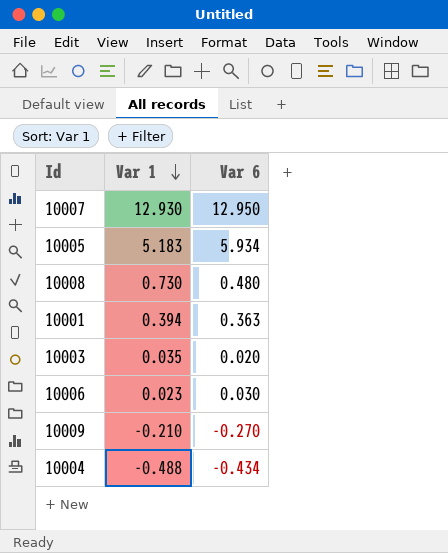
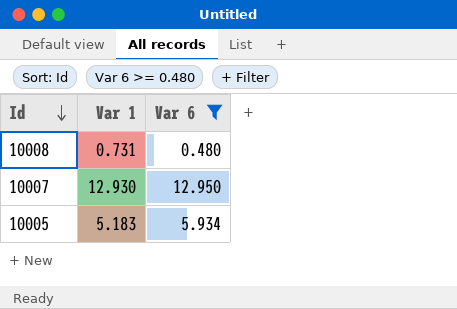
filter: none -> Var 6 >= 0.480
row order: Var 1 descending -> Id descending
10008 | Var 1: 0.730 -> 0.731

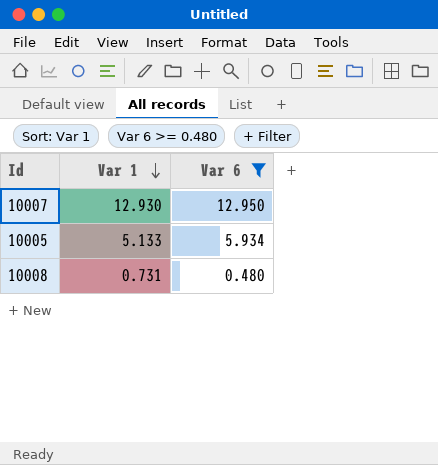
row order: Id descending -> Var 1 descending
10005 | Var 1: 5.183 -> 5.133

